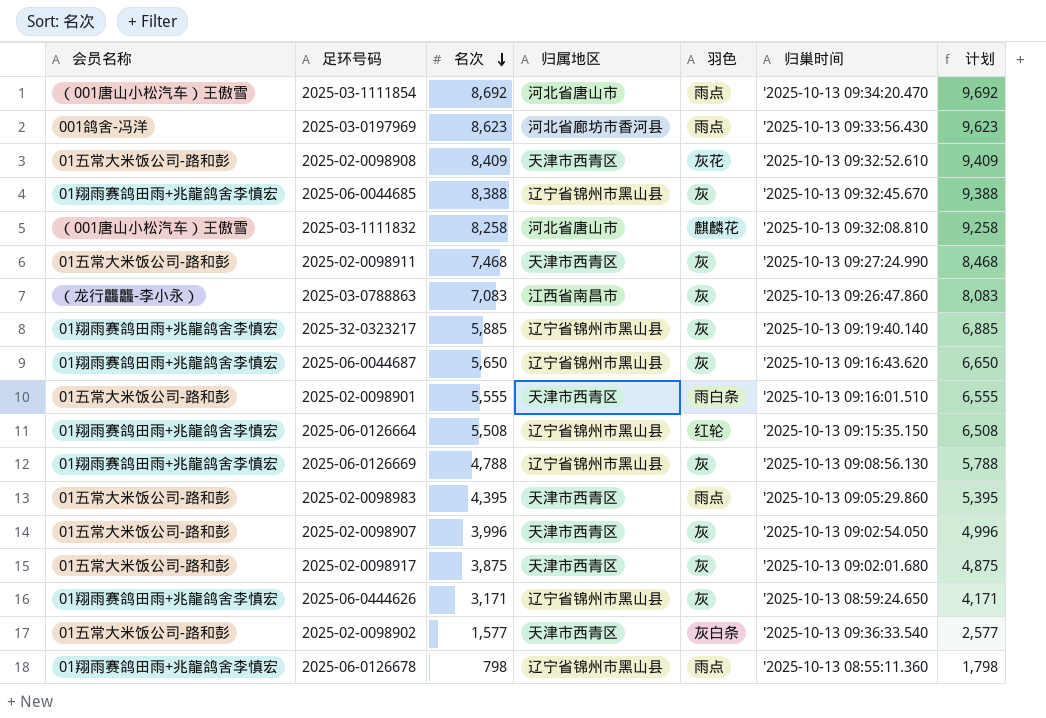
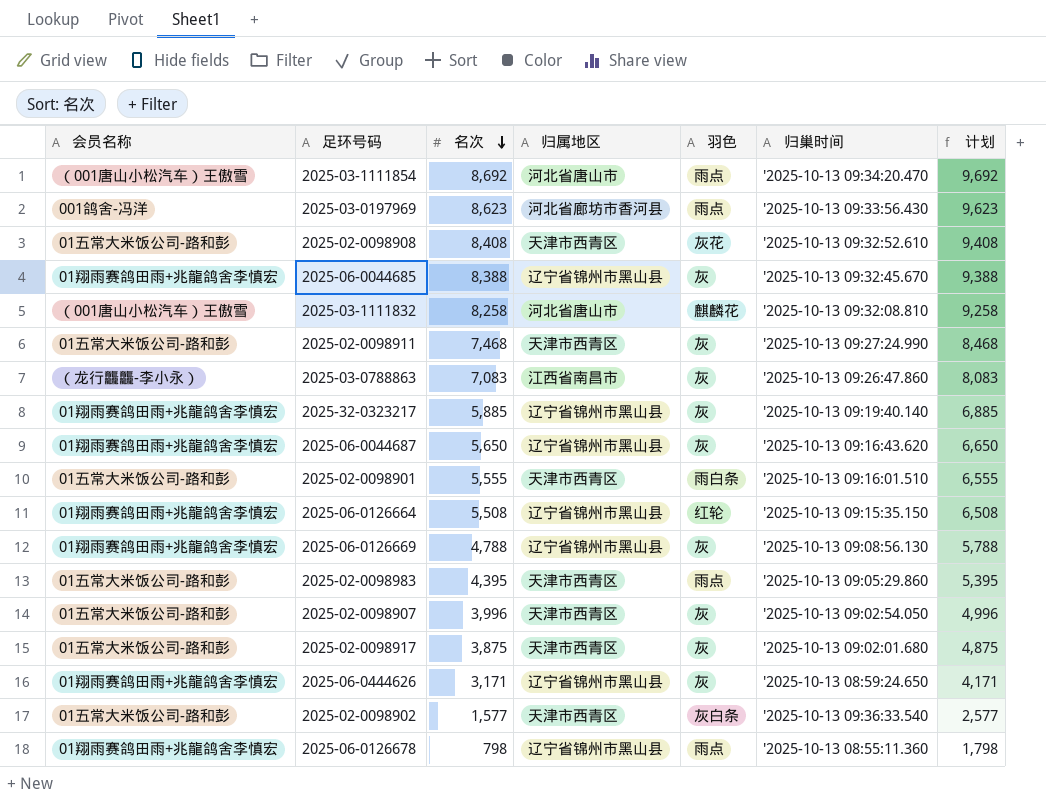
2025-02-0098908 | 名次: 8,409 -> 8,408
2025-02-0098908 | 计划: 9,409 -> 9,408

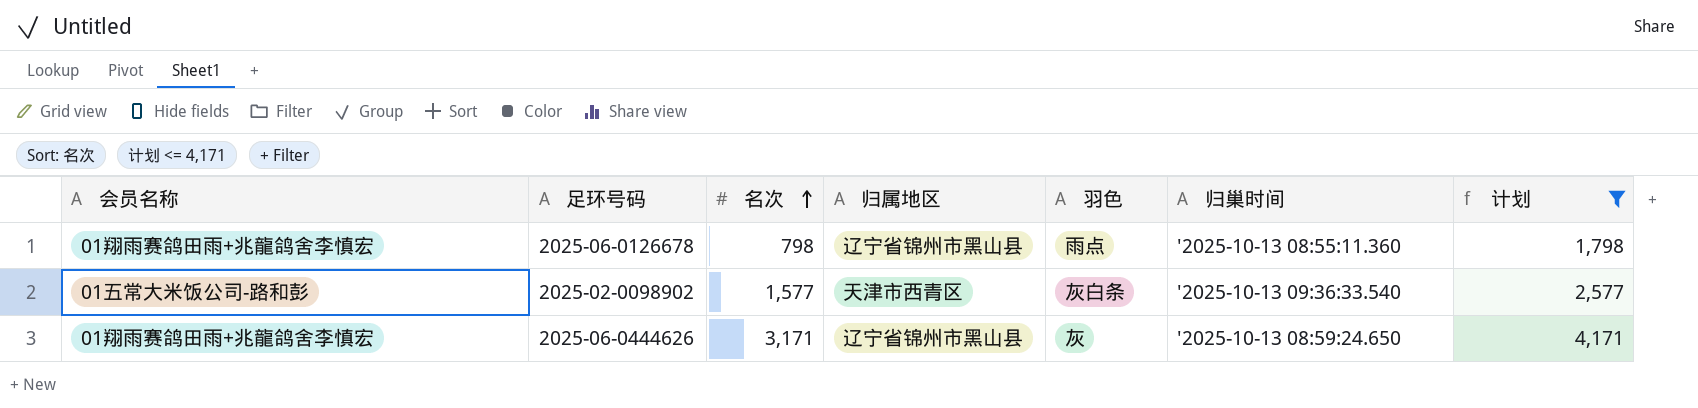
filter: none -> 计划 <= 4,171
row order: 名次 descending -> 名次 ascending

